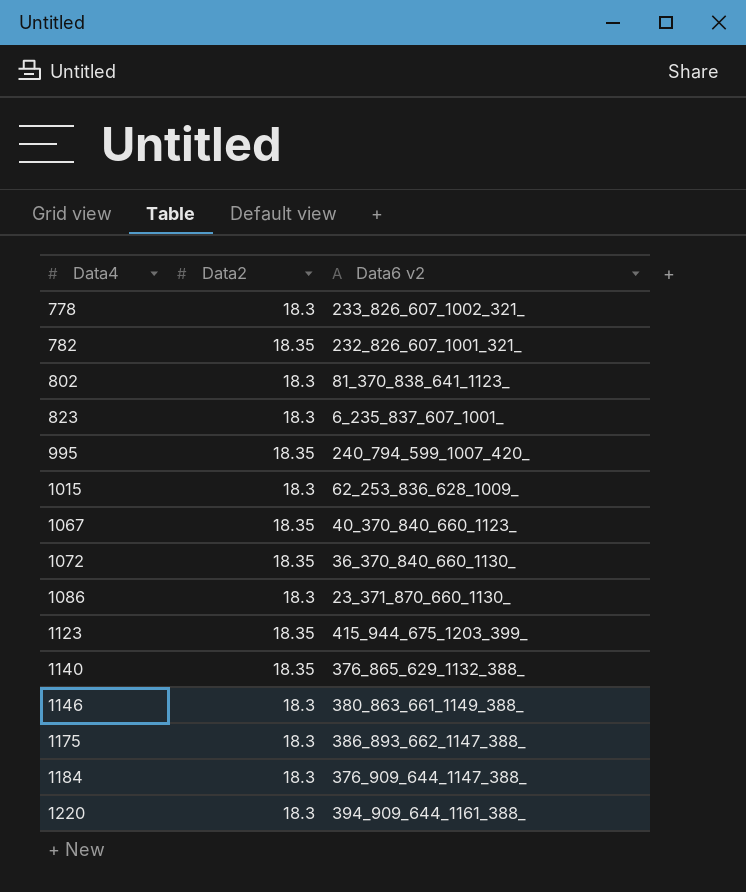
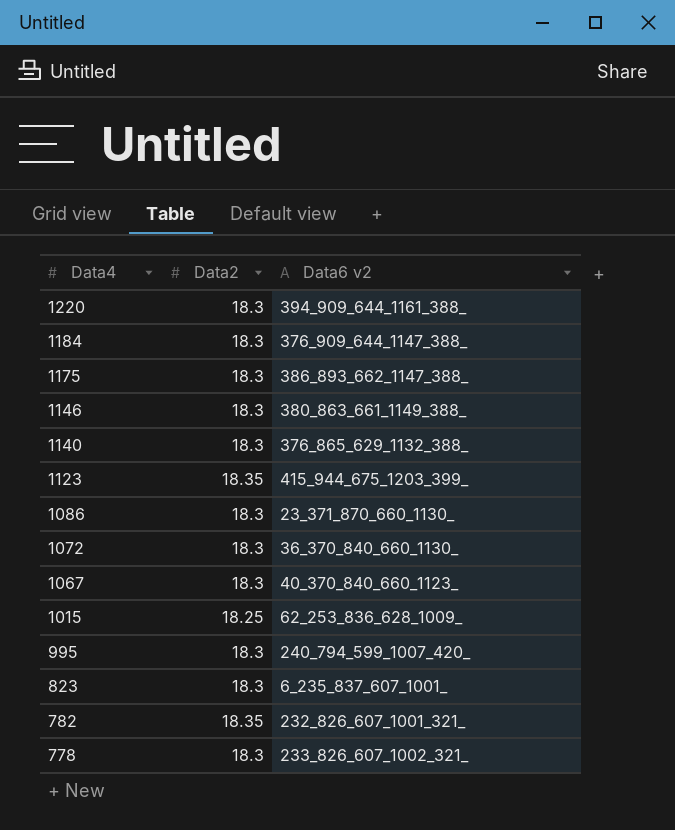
row order: Data4 ascending -> Data4 descending
row 802: 18.3 | 81_370_838_641_1123_ -> none
1140 | Data2: 18.35 -> 18.3
1072 | Data2: 18.35 -> 18.3
1067 | Data2: 18.35 -> 18.3
1015 | Data2: 18.3 -> 18.25
995 | Data2: 18.35 -> 18.3

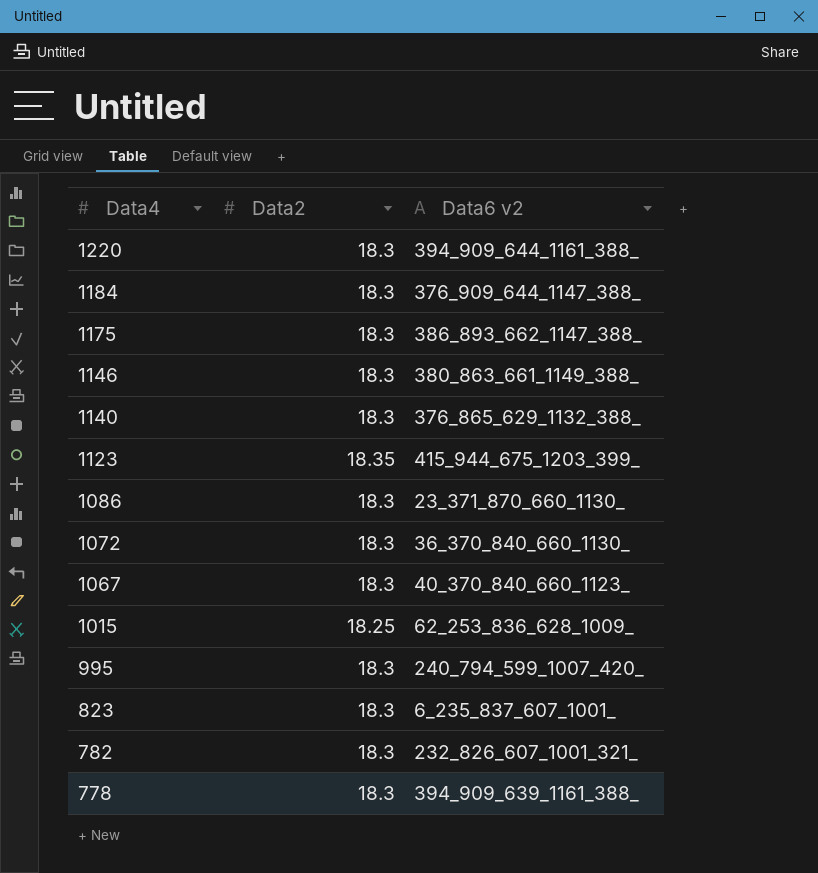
782 | Data2: 18.35 -> 18.3
778 | Data6 v2: 233_826_607_1002_321_ -> 394_909_639_1161_388_

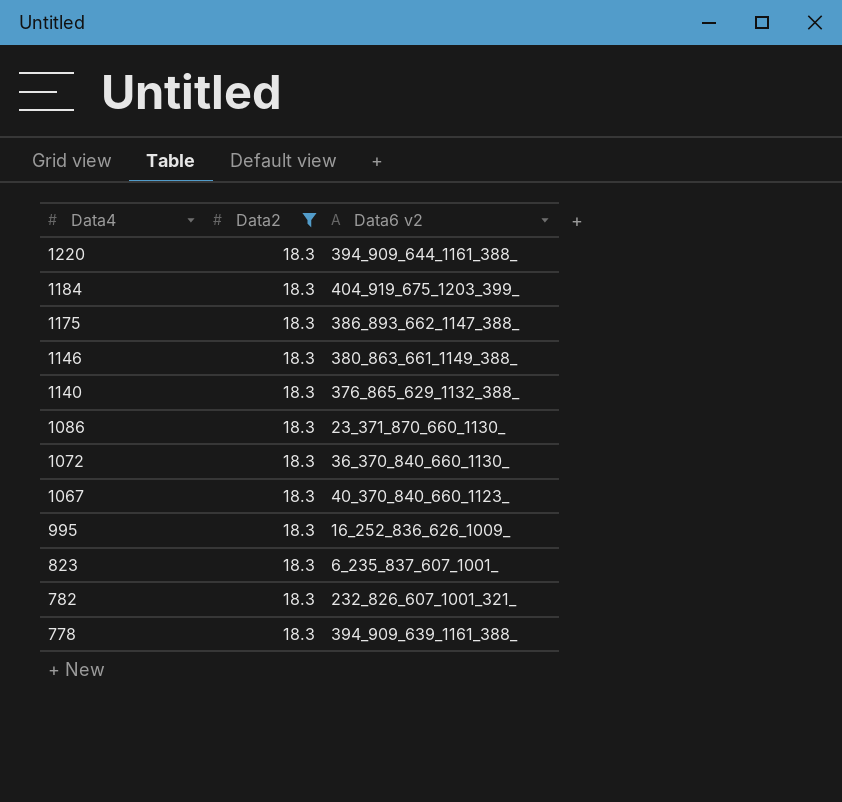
filter: none -> Data2 = 18.3
1184 | Data6 v2: 376_909_644_1147_388_ -> 404_919_675_1203_399_
995 | Data6 v2: 240_794_599_1007_420_ -> 16_252_836_626_1009_

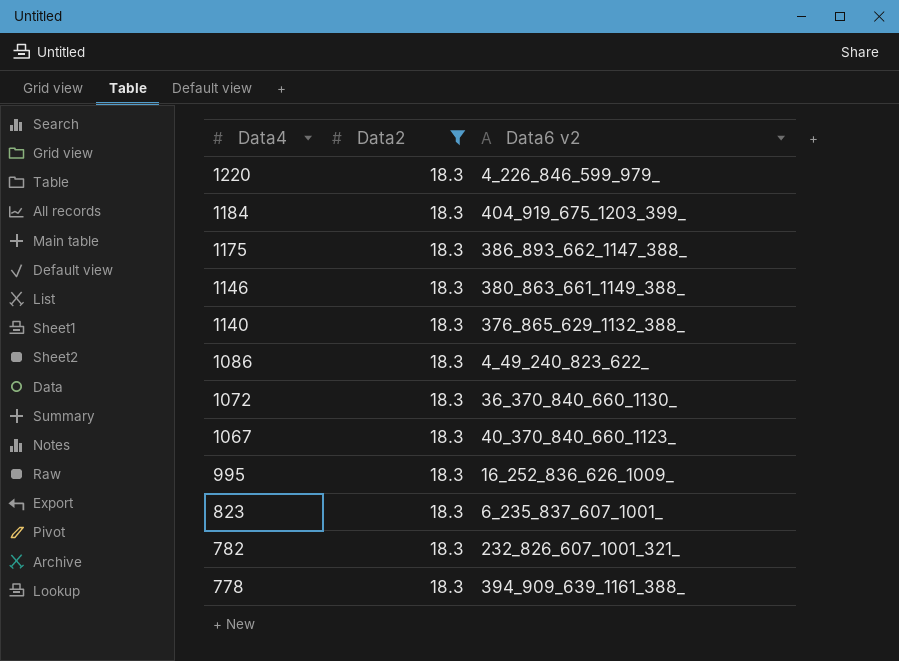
1220 | Data6 v2: 394_909_644_1161_388_ -> 4_226_846_599_979_
1086 | Data6 v2: 23_371_870_660_1130_ -> 4_49_240_823_622_

